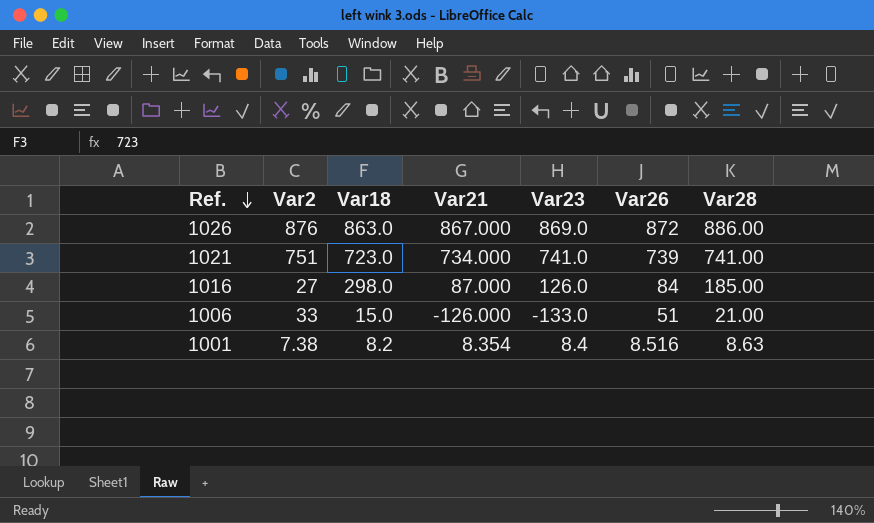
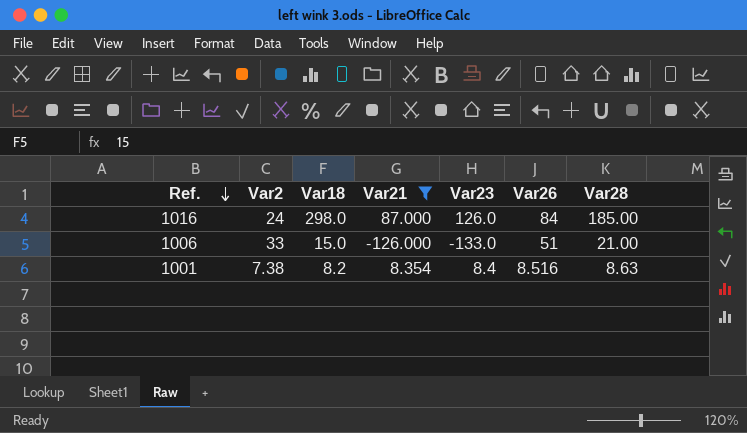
filter: none -> Var21 <= 87.000
1016 | Var2: 27 -> 24

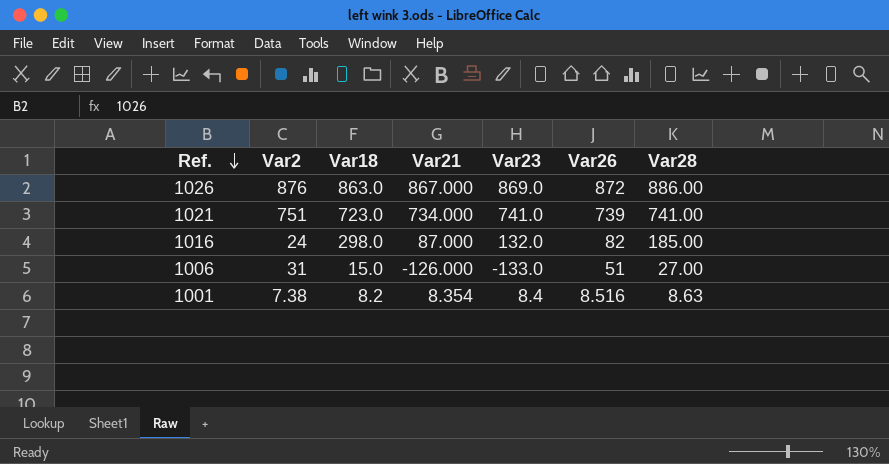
filter: Var21 <= 87.000 -> none
1016 | Var23: 126.0 -> 132.0
1016 | Var26: 84 -> 82
1006 | Var2: 33 -> 31
1006 | Var28: 21.00 -> 27.00

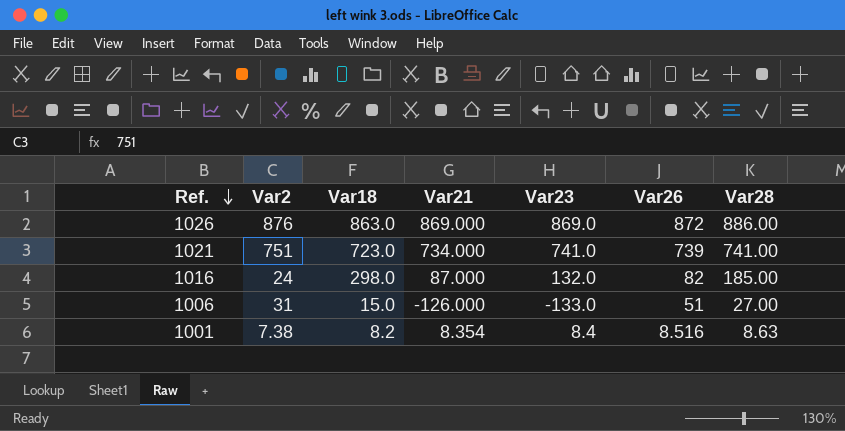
1026 | Var21: 867.000 -> 869.000

